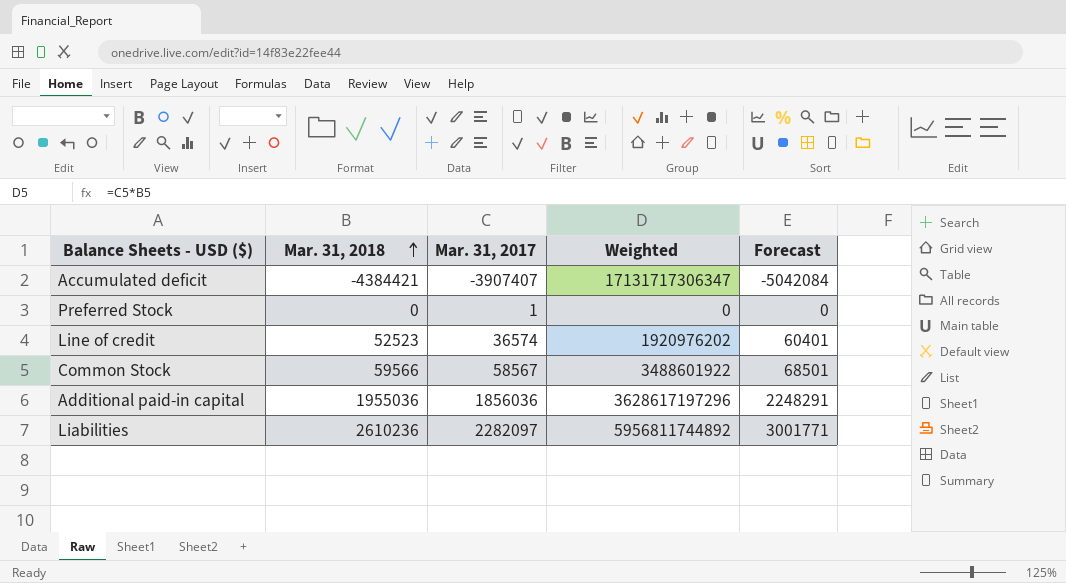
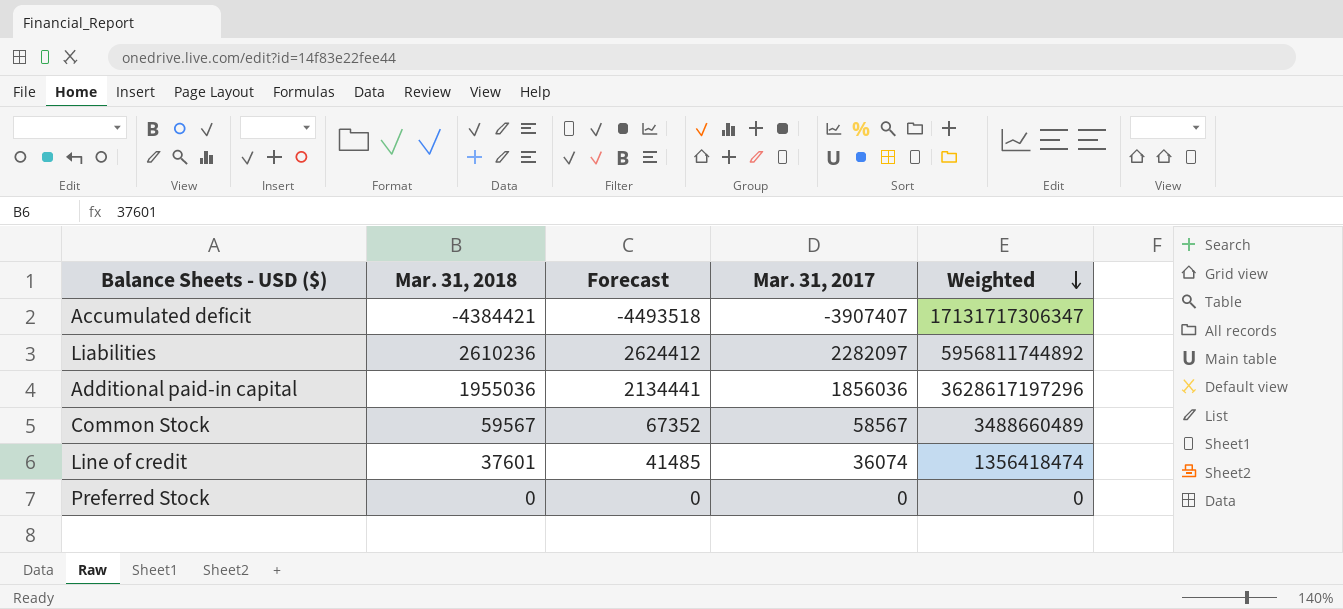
row order: Mar. 31, 2018 ascending -> Weighted descending
column Forecast | formula: [Mar. 31, 2018] * 1.15 -> [Mar. 31, 2017] * 1.15
column Forecast | position: 5 -> 3
Common Stock | Mar. 31, 2018: 59566 -> 59567
Common Stock | Weighted: 3488601922 -> 3488660489
Line of credit | Mar. 31, 2018: 52523 -> 37601
Line of credit | Mar. 31, 2017: 36574 -> 36074
Line of credit | Weighted: 1920976202 -> 1356418474
Preferred Stock | Mar. 31, 2017: 1 -> 0

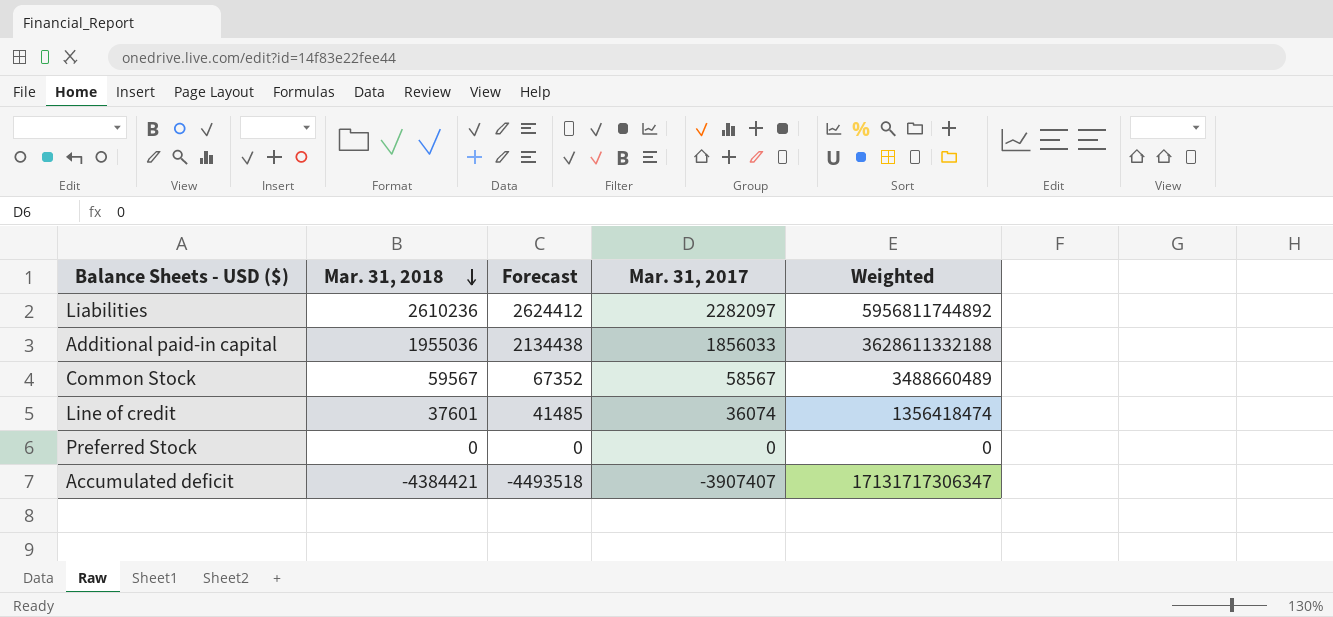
row order: Weighted descending -> Mar. 31, 2018 descending
Additional paid-in capital | Forecast: 2134441 -> 2134438
Additional paid-in capital | Mar. 31, 2017: 1856036 -> 1856033
Additional paid-in capital | Weighted: 3628617197296 -> 3628611332188

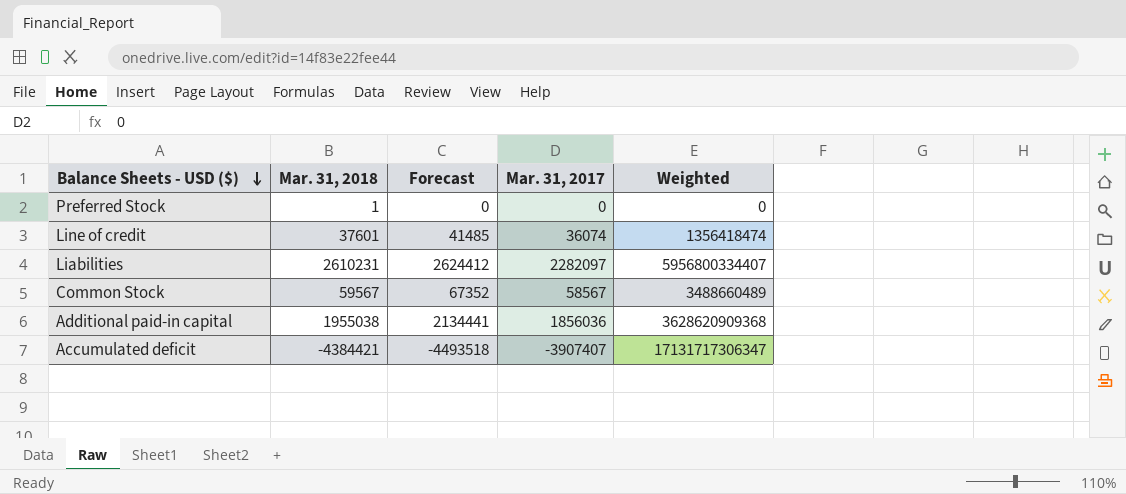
row order: Mar. 31, 2018 descending -> Balance Sheets - USD ($) descending
Preferred Stock | Mar. 31, 2018: 0 -> 1
Liabilities | Mar. 31, 2018: 2610236 -> 2610231
Liabilities | Weighted: 5956811744892 -> 5956800334407
Additional paid-in capital | Mar. 31, 2018: 1955036 -> 1955038
Additional paid-in capital | Forecast: 2134438 -> 2134441
Additional paid-in capital | Mar. 31, 2017: 1856033 -> 1856036
Additional paid-in capital | Weighted: 3628611332188 -> 3628620909368

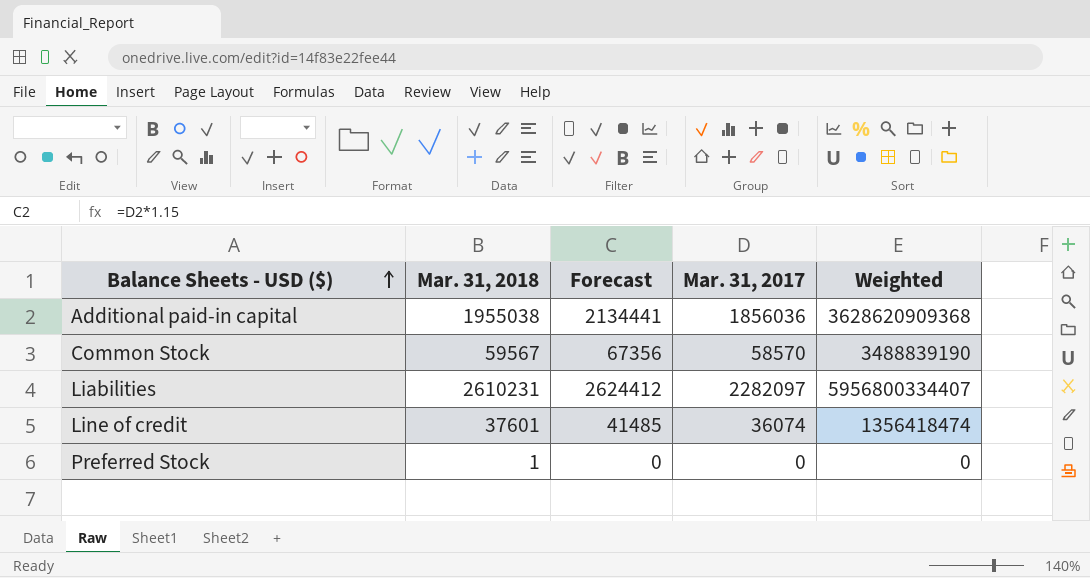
row order: Balance Sheets - USD ($) descending -> Balance Sheets - USD ($) ascending
row Accumulated deficit: -4384421 | -4493518 | -3907407 | 17131717306347 -> none
Common Stock | Forecast: 67352 -> 67356
Common Stock | Mar. 31, 2017: 58567 -> 58570
Common Stock | Weighted: 3488660489 -> 3488839190

